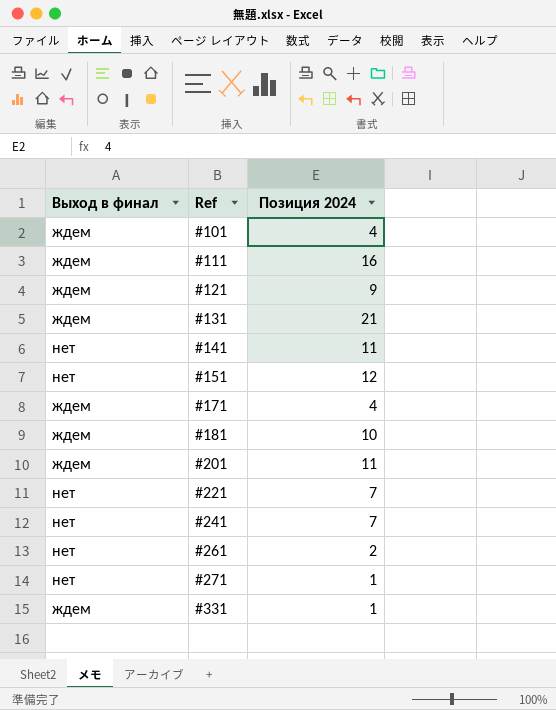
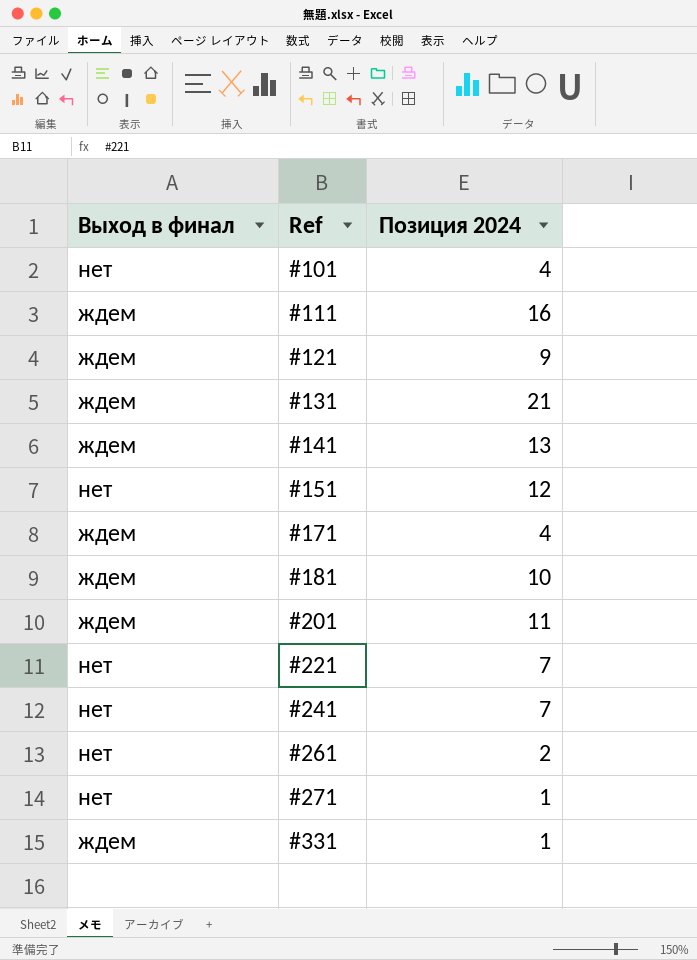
#101 | Выход в финал: ждем -> нет
#141 | Выход в финал: нет -> ждем
#141 | Позиция 2024: 11 -> 13

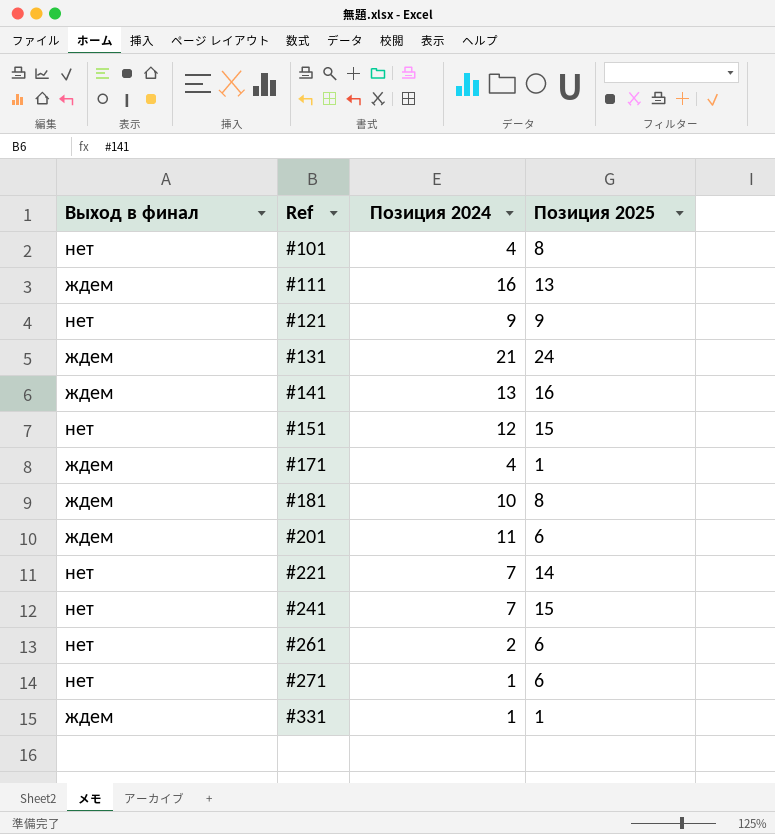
column Позиция 2025 | position: none -> 4
#121 | Выход в финал: ждем -> нет

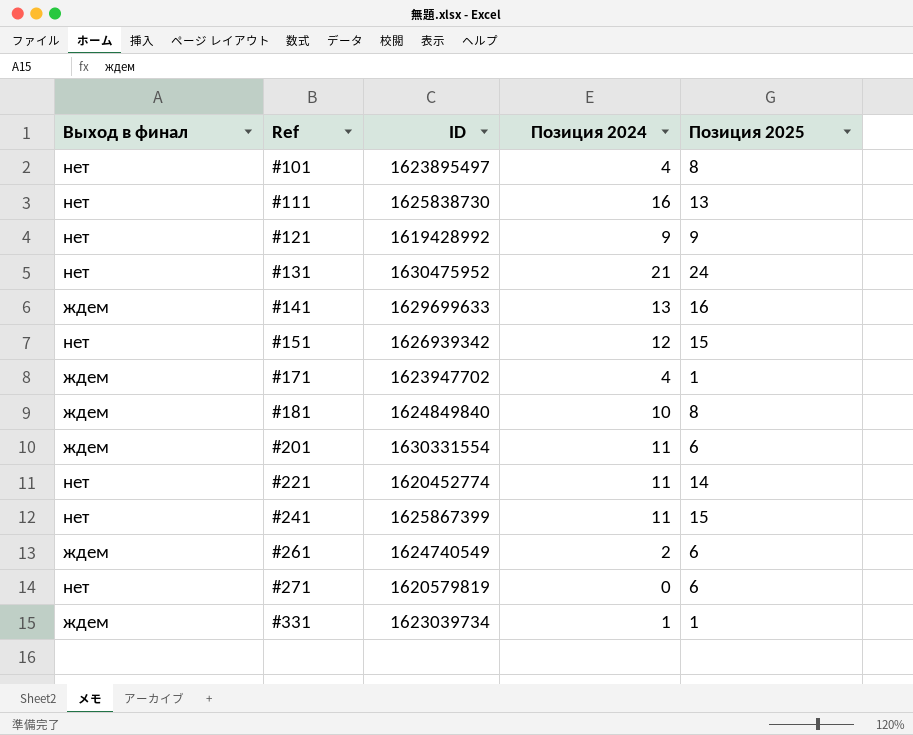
column ID | position: none -> 3
#111 | Выход в финал: ждем -> нет
#131 | Выход в финал: ждем -> нет
#221 | Позиция 2024: 7 -> 11
#241 | Позиция 2024: 7 -> 11
#261 | Выход в финал: нет -> ждем
#271 | Позиция 2024: 1 -> 0

